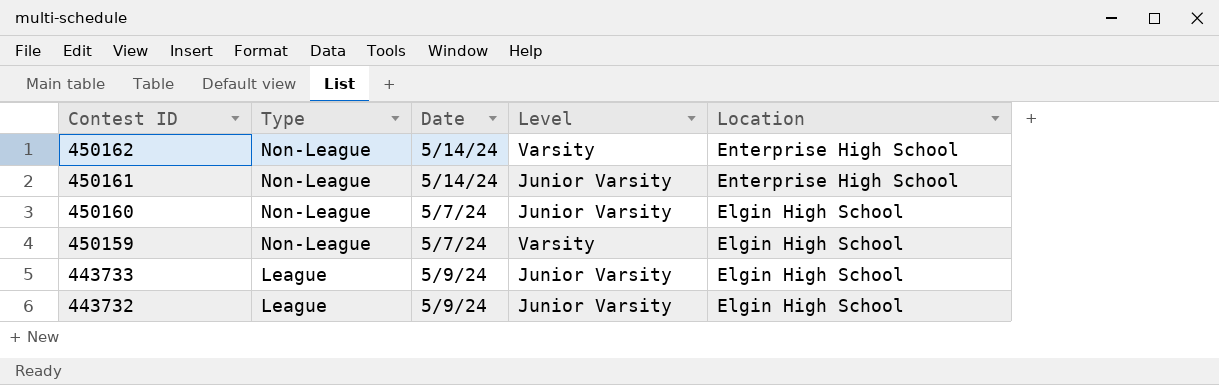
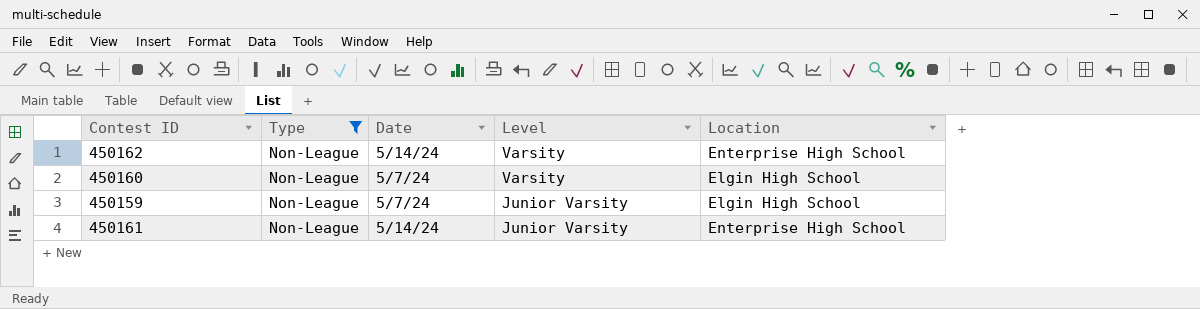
filter: none -> Type = Non-League
row order: Contest ID descending -> Level descending
450160 | Level: Junior Varsity -> Varsity
450159 | Level: Varsity -> Junior Varsity

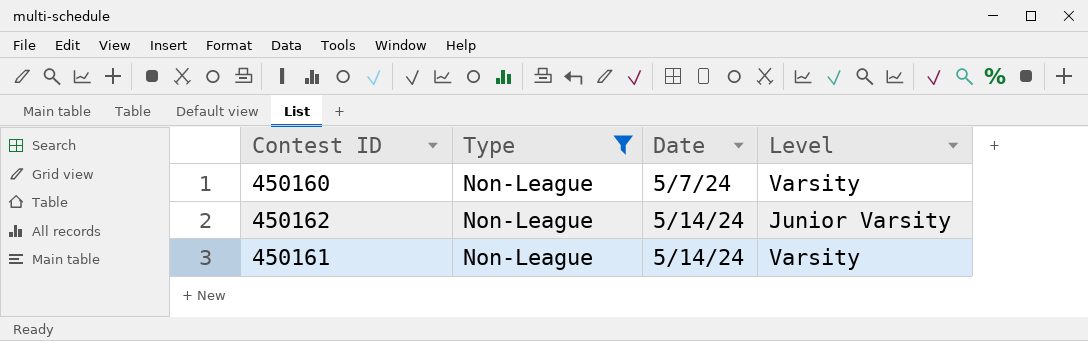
row order: Level descending -> Date ascending
column Location | position: 5 -> none
row 450159: Non-League | 5/7/24 | Junior Varsity | Elgin High School -> none
450162 | Level: Varsity -> Junior Varsity
450161 | Level: Junior Varsity -> Varsity

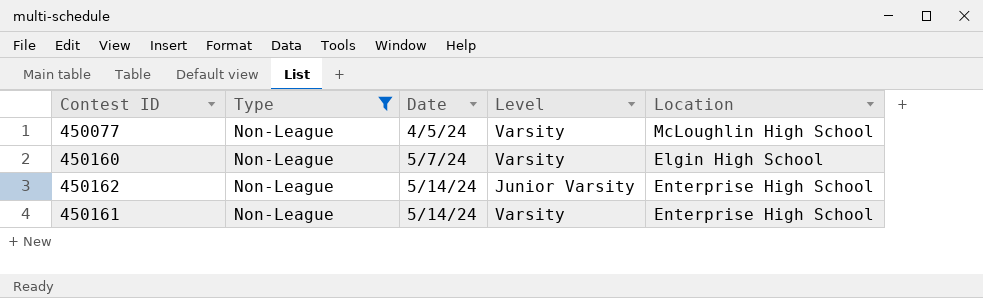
column Location | position: none -> 5
row 450077: none -> Non-League | 4/5/24 | Varsity | McLoughlin High School

